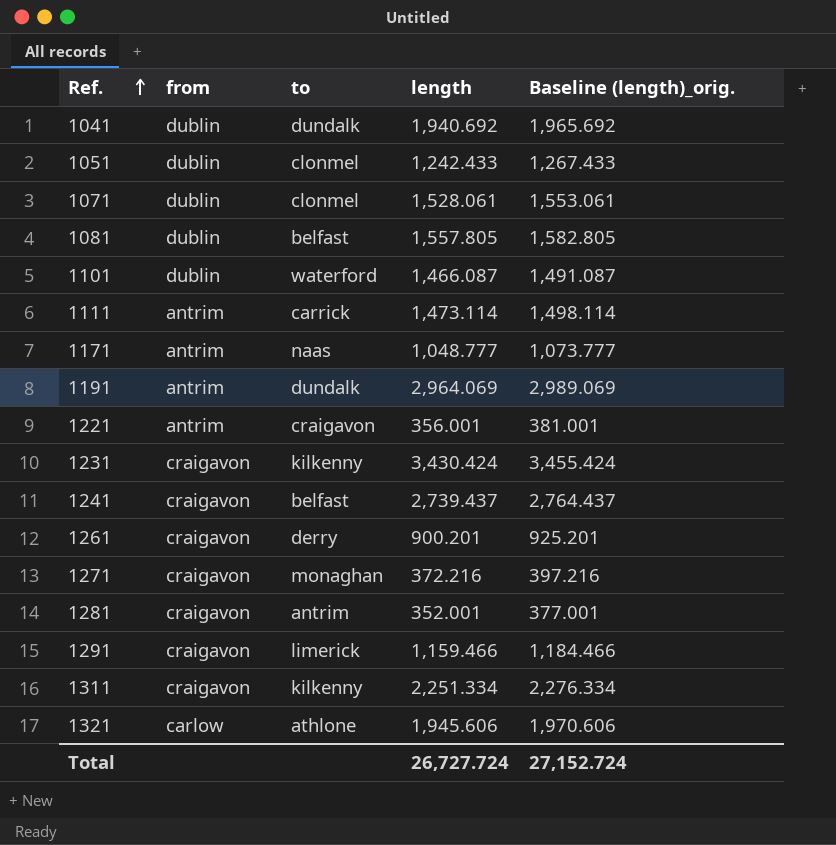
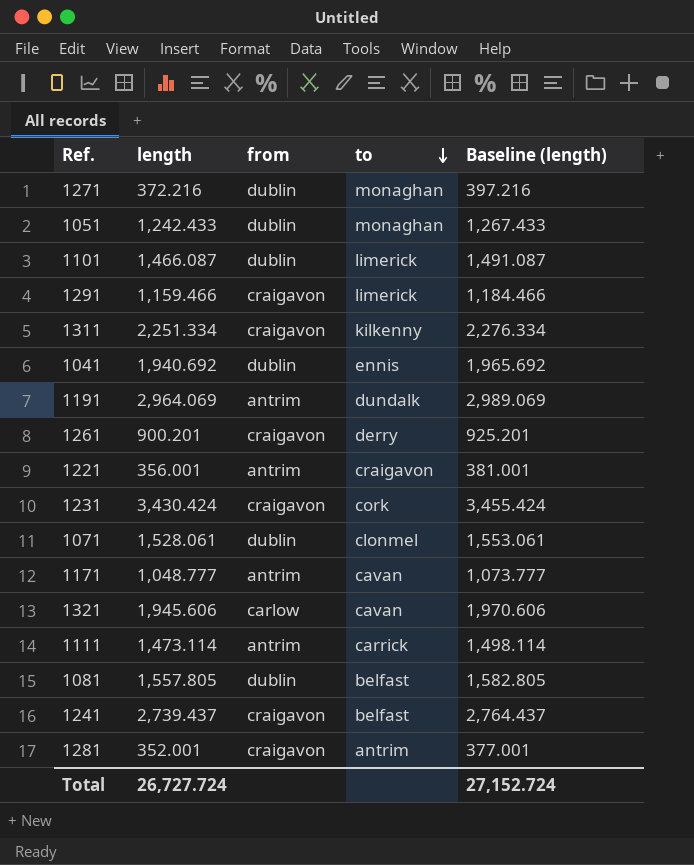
row order: Ref. ascending -> to descending
column length | position: 4 -> 2
column name: Baseline (length)_orig. -> Baseline (length)
1271 | from: craigavon -> dublin
1051 | to: clonmel -> monaghan
1101 | to: waterford -> limerick
1041 | to: dundalk -> ennis
1231 | to: kilkenny -> cork
1171 | to: naas -> cavan
1321 | to: athlone -> cavan

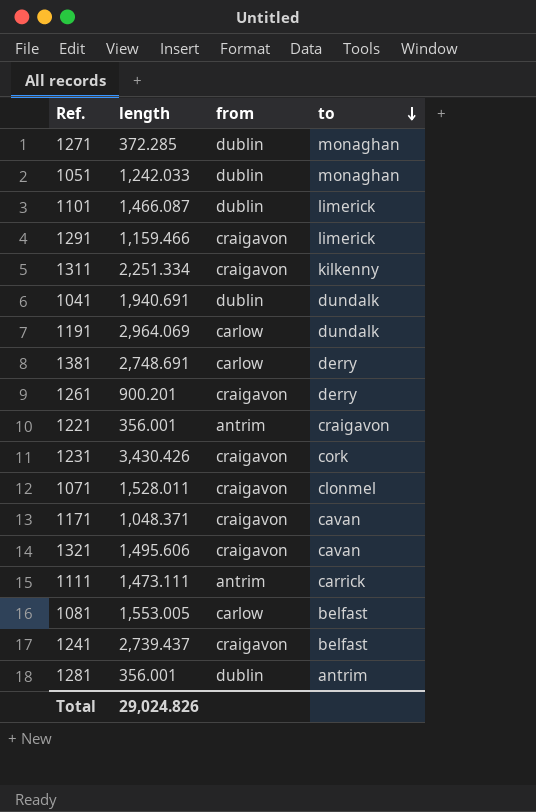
column Baseline (length) | formula: [length] + 25 -> none
1271 | length: 372.216 -> 372.285
1051 | length: 1,242.433 -> 1,242.033
1041 | length: 1,940.692 -> 1,940.691
1041 | to: ennis -> dundalk
1191 | from: antrim -> carlow
row 1381: none -> 2,748.691 | carlow | derry
1231 | length: 3,430.424 -> 3,430.426
1071 | length: 1,528.061 -> 1,528.011
1071 | from: dublin -> craigavon
1171 | length: 1,048.777 -> 1,048.371
1171 | from: antrim -> craigavon
1321 | length: 1,945.606 -> 1,495.606
1321 | from: carlow -> craigavon
1111 | length: 1,473.114 -> 1,473.111
1081 | length: 1,557.805 -> 1,553.005
1081 | from: dublin -> carlow
1281 | length: 352.001 -> 356.001
1281 | from: craigavon -> dublin
Total | length: 26,727.724 -> 29,024.826

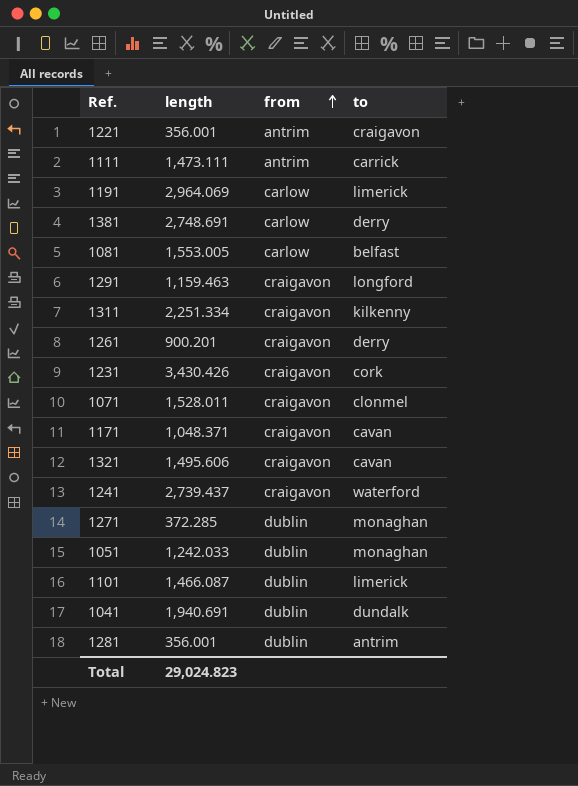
row order: to descending -> from ascending
1191 | to: dundalk -> limerick
1291 | length: 1,159.466 -> 1,159.463
1291 | to: limerick -> longford
1241 | to: belfast -> waterford
Total | length: 29,024.826 -> 29,024.823

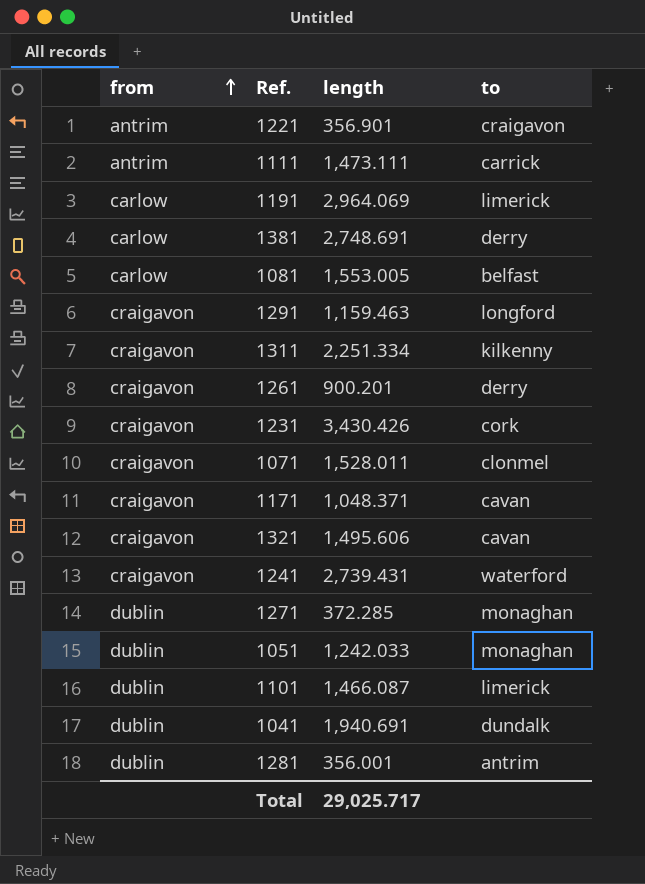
column from | position: 3 -> 1
1221 | length: 356.001 -> 356.901
1241 | length: 2,739.437 -> 2,739.431
Total | length: 29,024.823 -> 29,025.717

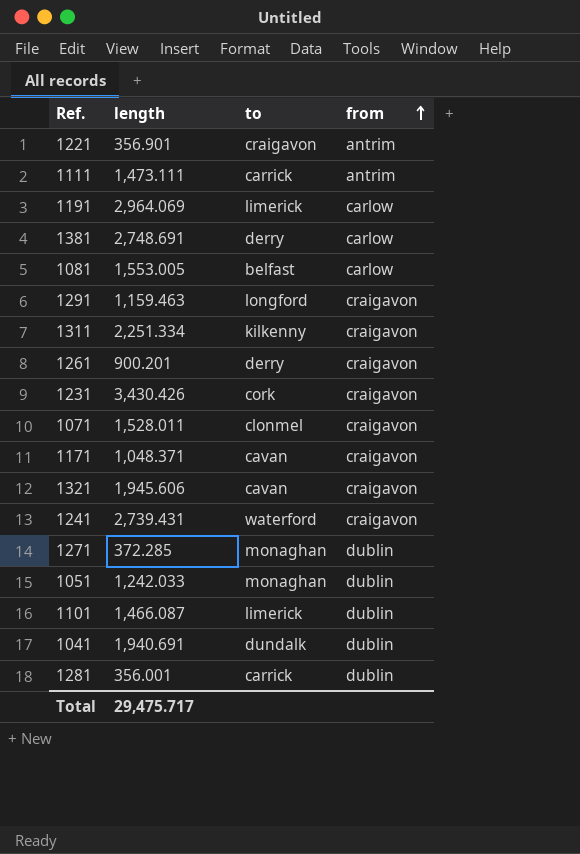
column from | position: 1 -> 4
1321 | length: 1,495.606 -> 1,945.606
1281 | to: antrim -> carrick
Total | length: 29,025.717 -> 29,475.717

